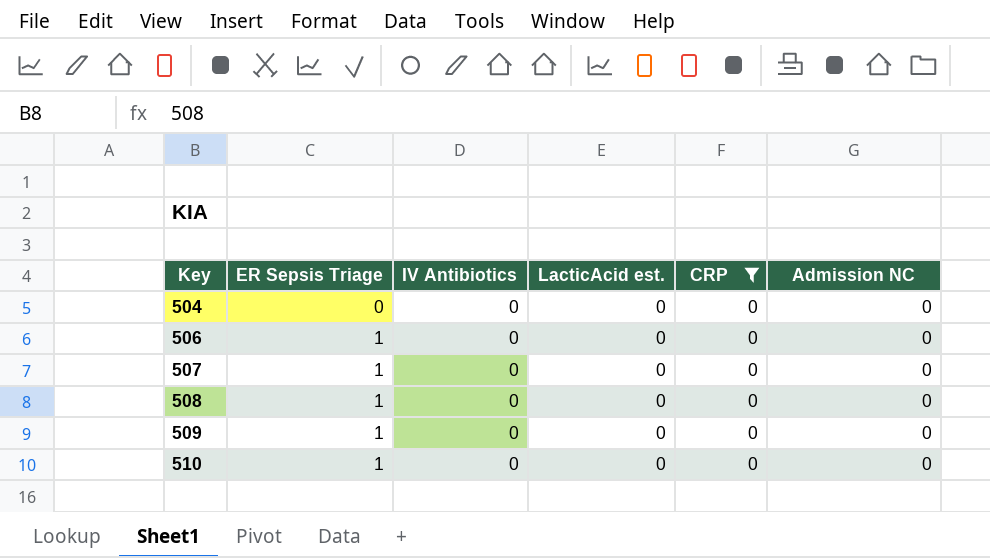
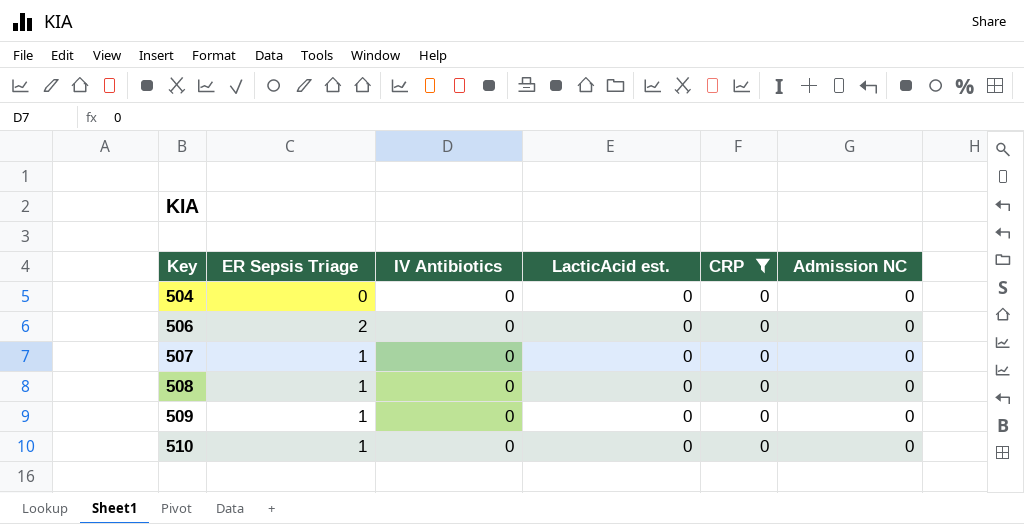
506 | ER Sepsis Triage: 1 -> 2

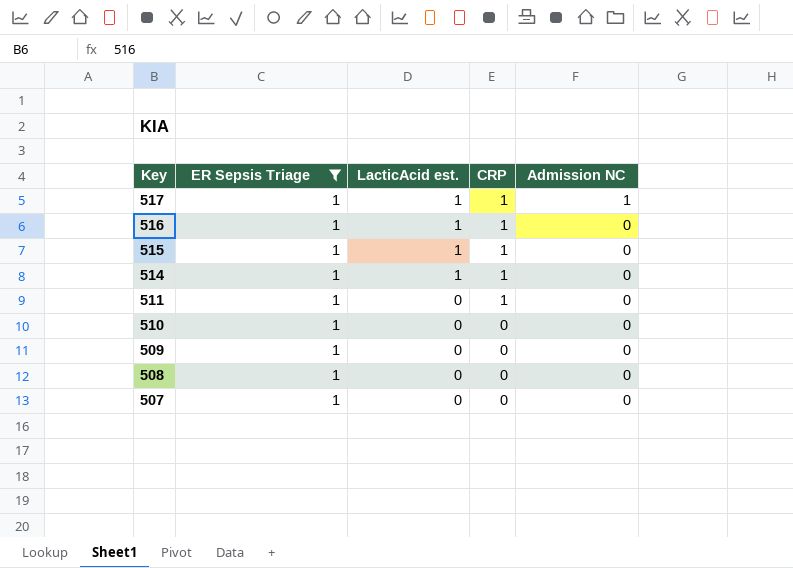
filter: CRP = 0 -> ER Sepsis Triage = 1
row order: Key ascending -> Key descending
column IV Antibiotics | position: 3 -> none

